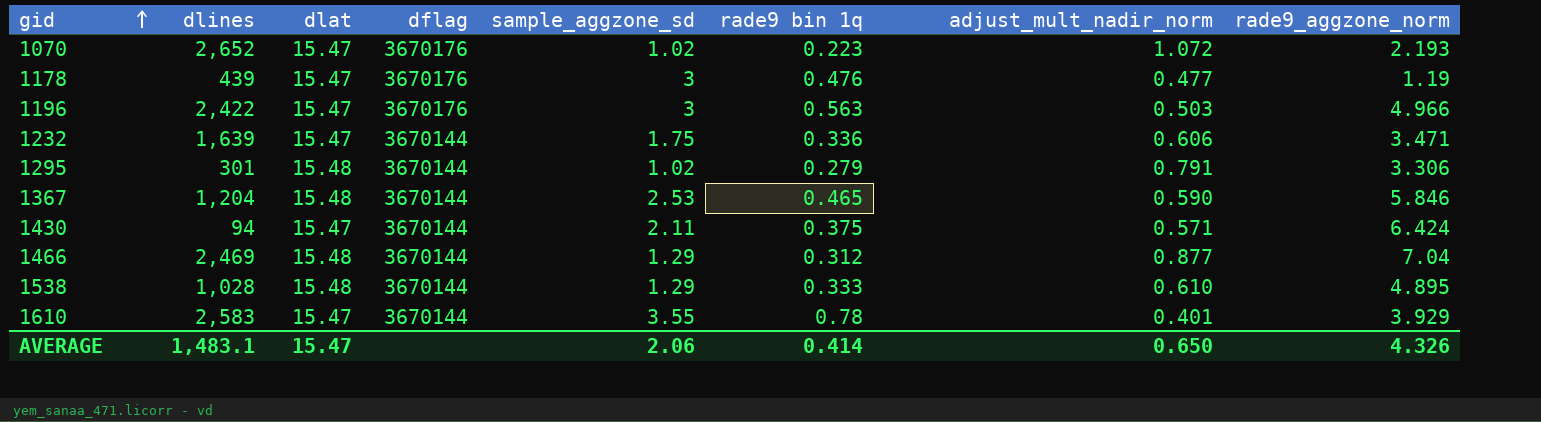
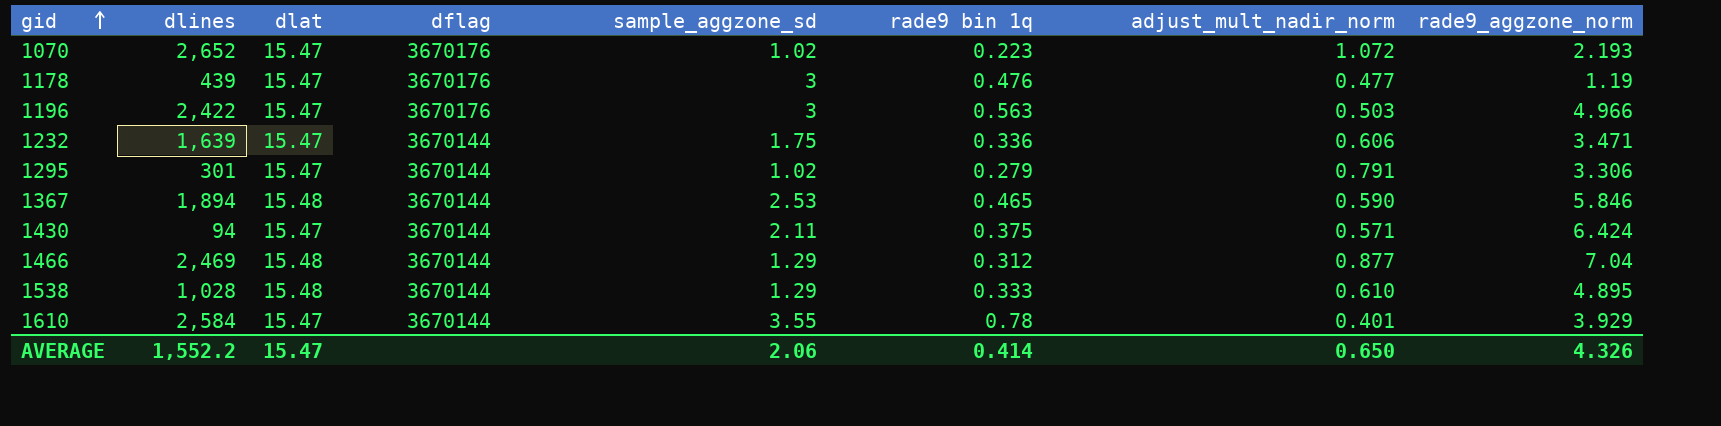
1295 | dlat: 15.48 -> 15.47
1367 | dlines: 1,204 -> 1,894
1610 | dlines: 2,583 -> 2,584
AVERAGE | dlines: 1,483.1 -> 1,552.2

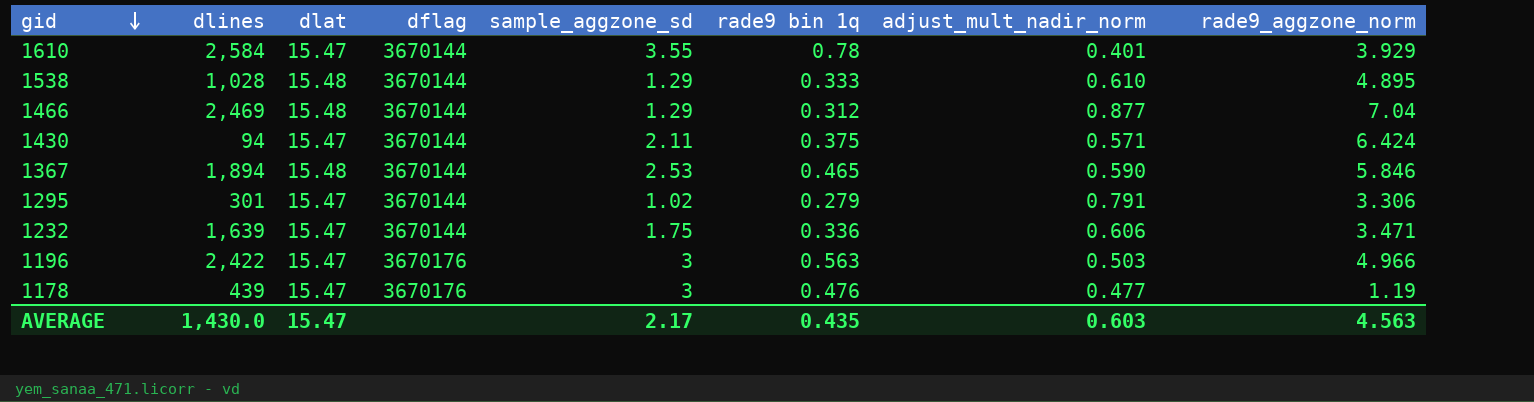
row order: gid ascending -> gid descending
row 1070: 2,652 | 15.47 | 3670176 | 1.02 | 0.223 | 1.072 | 2.193 -> none
AVERAGE | dlines: 1,552.2 -> 1,430.0
AVERAGE | sample_aggzone_sd: 2.06 -> 2.17
AVERAGE | rade9 bin 1q: 0.414 -> 0.435
AVERAGE | adjust_mult_nadir_norm: 0.650 -> 0.603
AVERAGE | rade9_aggzone_norm: 4.326 -> 4.563

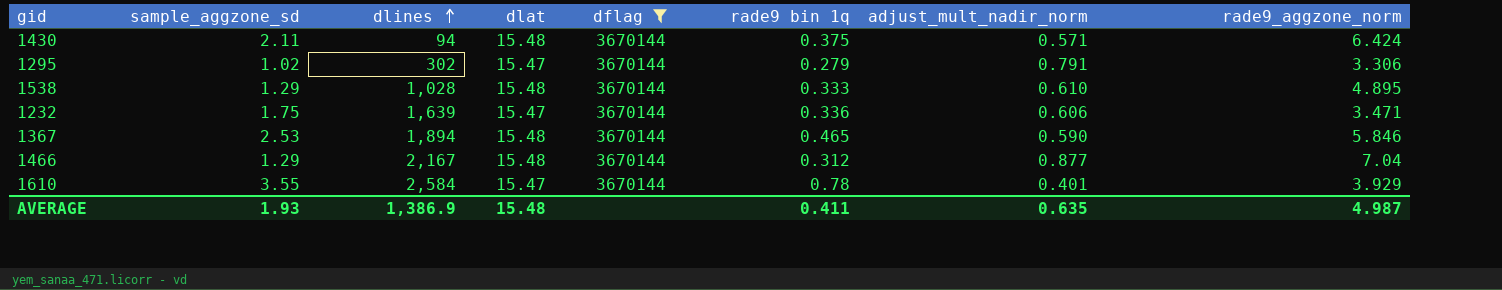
filter: none -> dflag = 3670144
row order: gid descending -> dlines ascending
column sample_aggzone_sd | position: 5 -> 2
1430 | dlat: 15.47 -> 15.48
1295 | dlines: 301 -> 302
1466 | dlines: 2,469 -> 2,167
AVERAGE | sample_aggzone_sd: 2.17 -> 1.93
AVERAGE | dlines: 1,430.0 -> 1,386.9
AVERAGE | dlat: 15.47 -> 15.48
AVERAGE | rade9 bin 1q: 0.435 -> 0.411
AVERAGE | adjust_mult_nadir_norm: 0.603 -> 0.635
AVERAGE | rade9_aggzone_norm: 4.563 -> 4.987

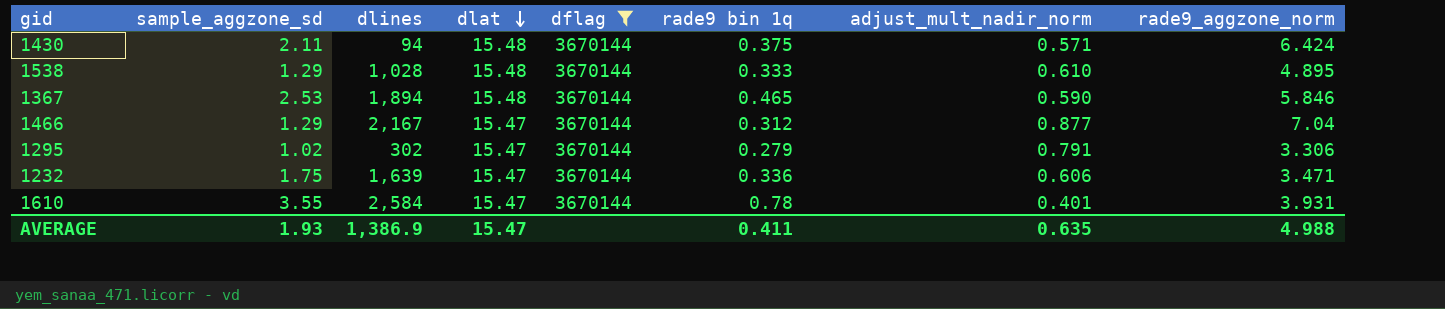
row order: dlines ascending -> dlat descending
1466 | dlat: 15.48 -> 15.47
1610 | rade9_aggzone_norm: 3.929 -> 3.931
AVERAGE | dlat: 15.48 -> 15.47
AVERAGE | rade9_aggzone_norm: 4.987 -> 4.988

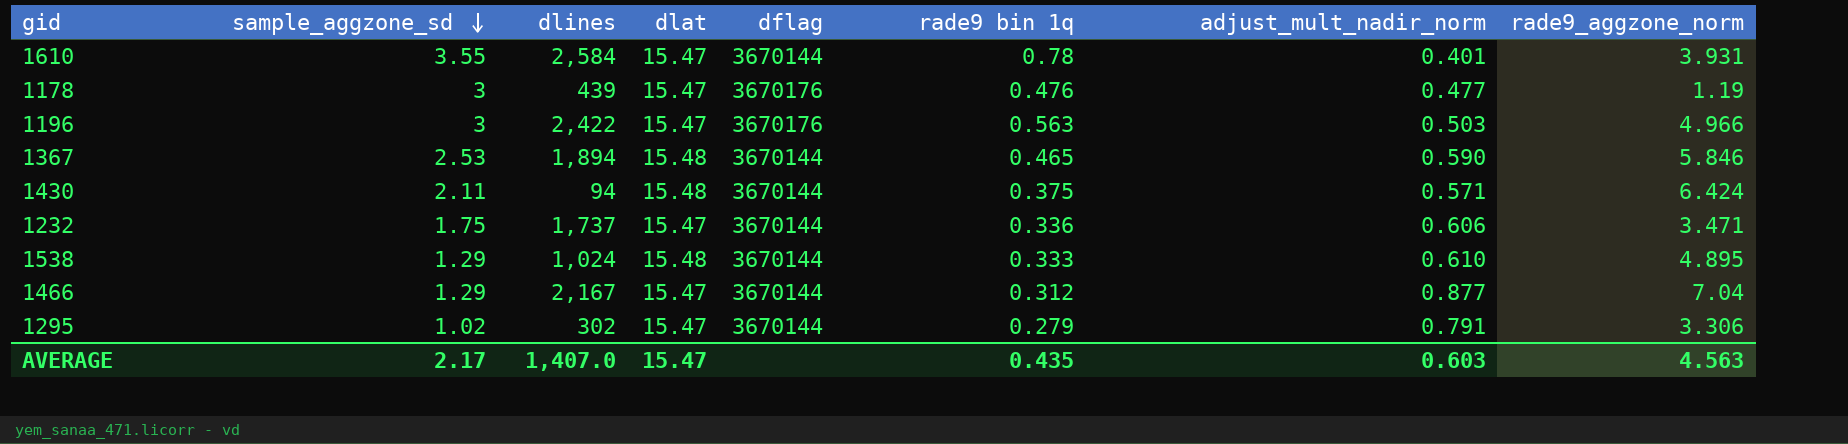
filter: dflag = 3670144 -> none
row order: dlat descending -> sample_aggzone_sd descending
1232 | dlines: 1,639 -> 1,737
1538 | dlines: 1,028 -> 1,024
AVERAGE | sample_aggzone_sd: 1.93 -> 2.17
AVERAGE | dlines: 1,386.9 -> 1,407.0
AVERAGE | rade9 bin 1q: 0.411 -> 0.435
AVERAGE | adjust_mult_nadir_norm: 0.635 -> 0.603
AVERAGE | rade9_aggzone_norm: 4.988 -> 4.563

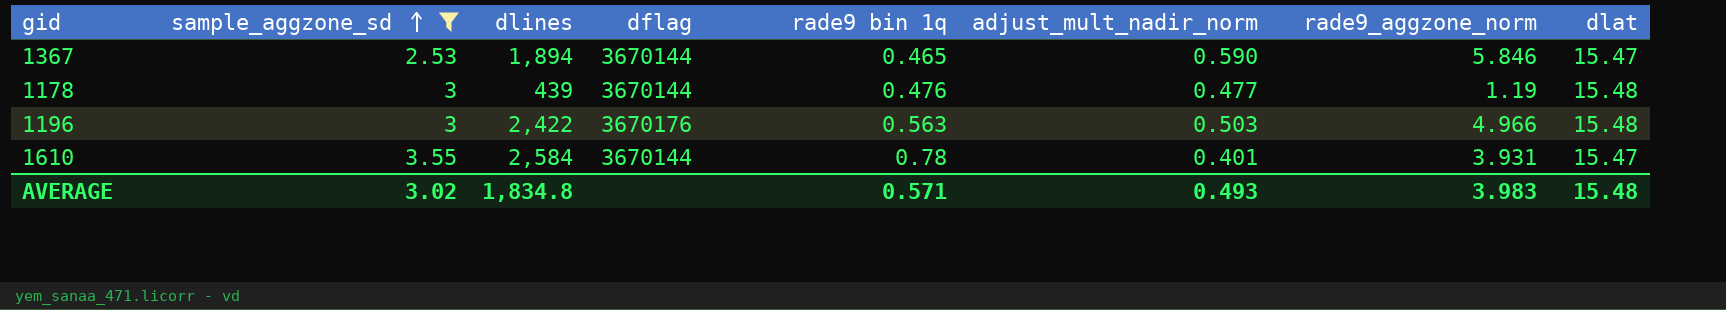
filter: none -> sample_aggzone_sd >= 2.53
row order: sample_aggzone_sd descending -> sample_aggzone_sd ascending
column dlat | position: 4 -> 8
1367 | dlat: 15.48 -> 15.47
1178 | dflag: 3670176 -> 3670144
1178 | dlat: 15.47 -> 15.48
1196 | dlat: 15.47 -> 15.48
AVERAGE | sample_aggzone_sd: 2.17 -> 3.02
AVERAGE | dlines: 1,407.0 -> 1,834.8
AVERAGE | rade9 bin 1q: 0.435 -> 0.571
AVERAGE | adjust_mult_nadir_norm: 0.603 -> 0.493
AVERAGE | rade9_aggzone_norm: 4.563 -> 3.983
AVERAGE | dlat: 15.47 -> 15.48

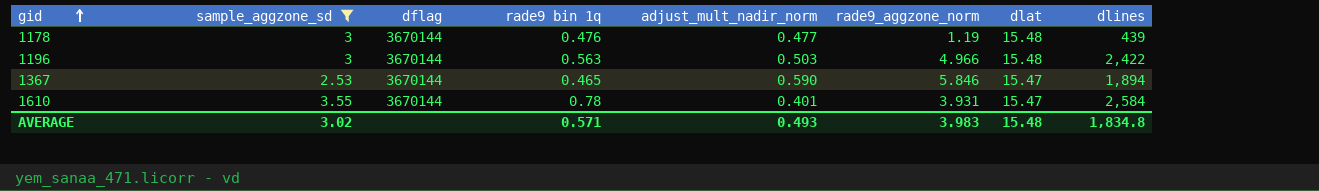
row order: sample_aggzone_sd ascending -> gid ascending
column dlines | position: 3 -> 8
1196 | dflag: 3670176 -> 3670144

